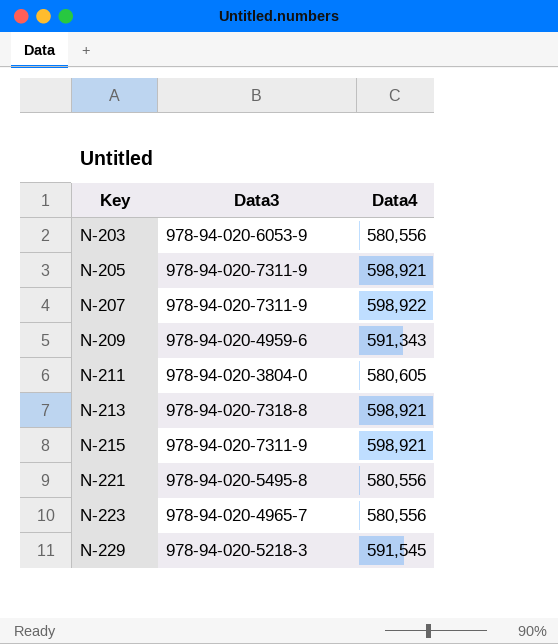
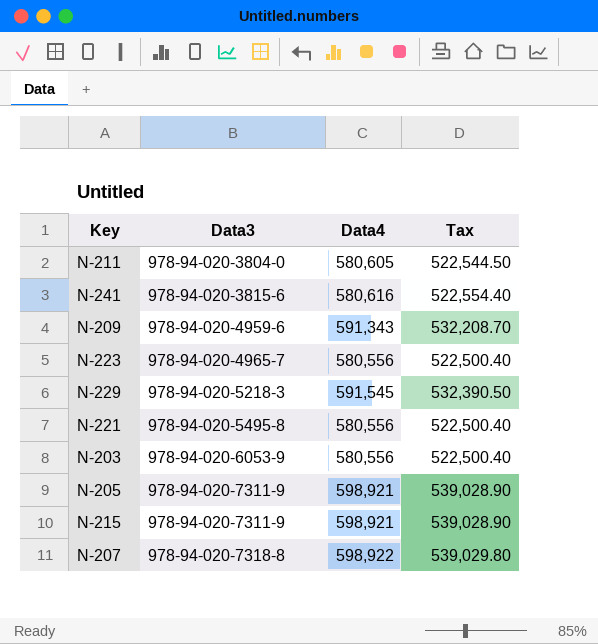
row order: Key ascending -> Data3 ascending
column Tax | formula: none -> [Data4] * 0.9
row N-213: 978-94-020-7318-8 | 598,921 -> none
row N-241: none -> 978-94-020-3815-6 | 580,616 | 522,554.40
N-207 | Data3: 978-94-020-7311-9 -> 978-94-020-7318-8

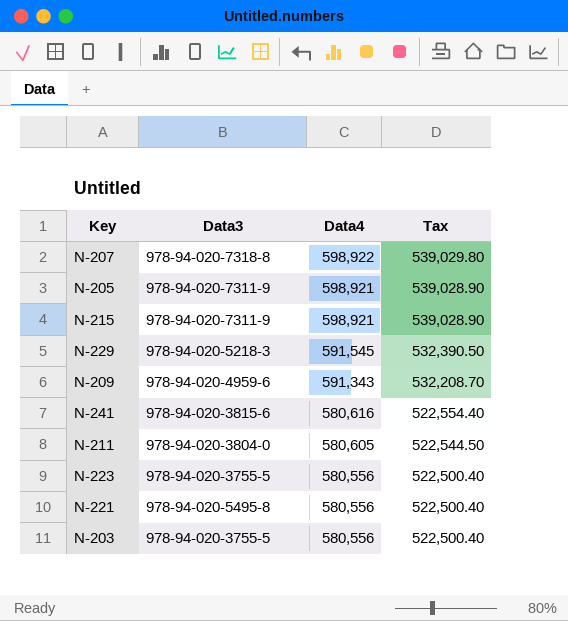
row order: Data3 ascending -> Data4 descending
N-223 | Data3: 978-94-020-4965-7 -> 978-94-020-3755-5
N-203 | Data3: 978-94-020-6053-9 -> 978-94-020-3755-5

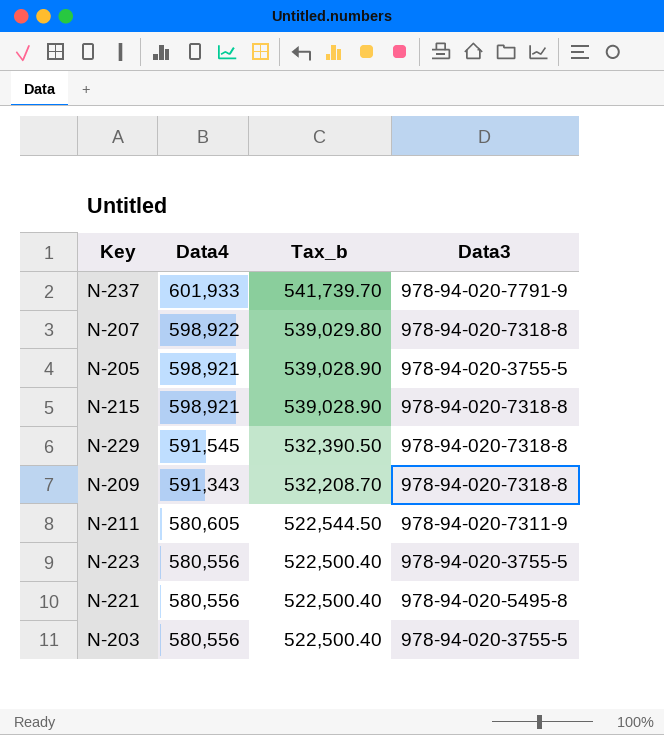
column name: Tax -> Tax_b
column Data3 | position: 2 -> 4
row N-241: 978-94-020-3815-6 | 580,616 | 522,554.40 -> none
row N-237: none -> 601,933 | 541,739.70 | 978-94-020-7791-9
N-205 | Data3: 978-94-020-7311-9 -> 978-94-020-3755-5
N-215 | Data3: 978-94-020-7311-9 -> 978-94-020-7318-8
N-229 | Data3: 978-94-020-5218-3 -> 978-94-020-7318-8
N-209 | Data3: 978-94-020-4959-6 -> 978-94-020-7318-8
N-211 | Data3: 978-94-020-3804-0 -> 978-94-020-7311-9

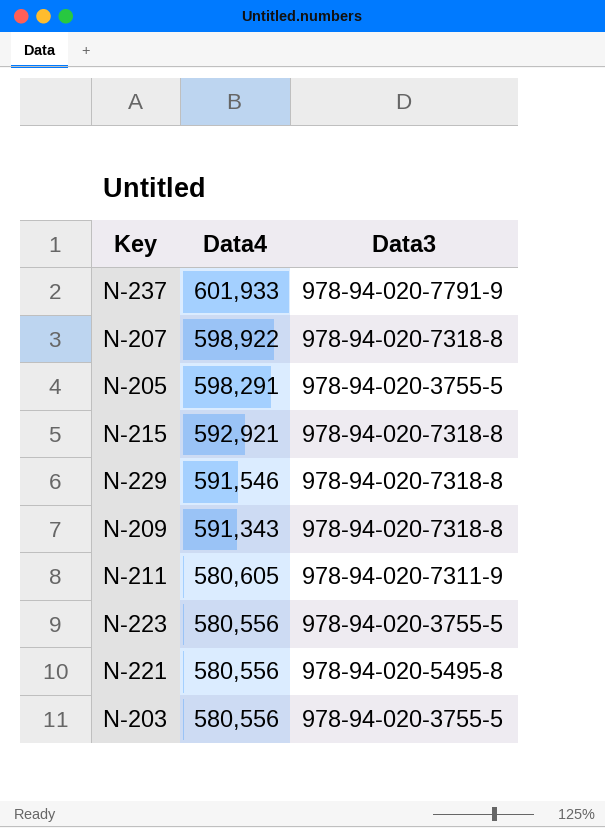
column Tax_b | formula: [Data4] * 0.9 -> none
N-205 | Data4: 598,921 -> 598,291
N-215 | Data4: 598,921 -> 592,921
N-229 | Data4: 591,545 -> 591,546

